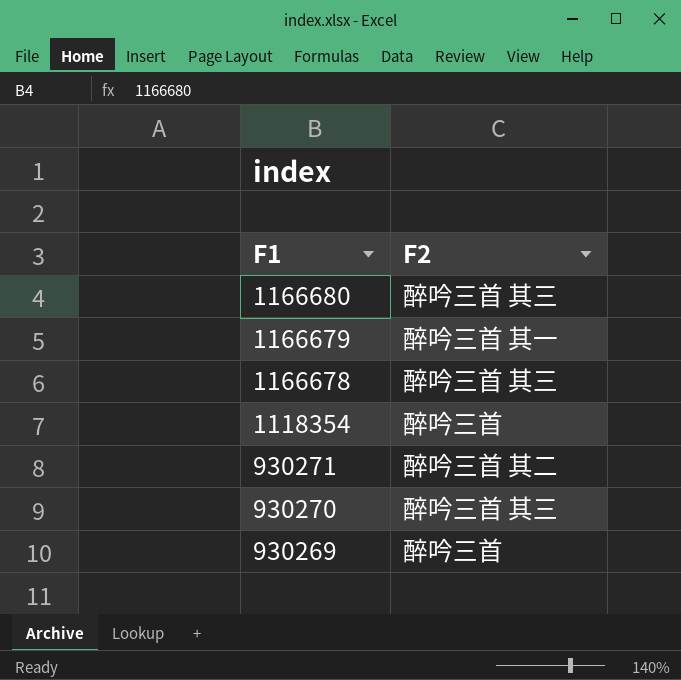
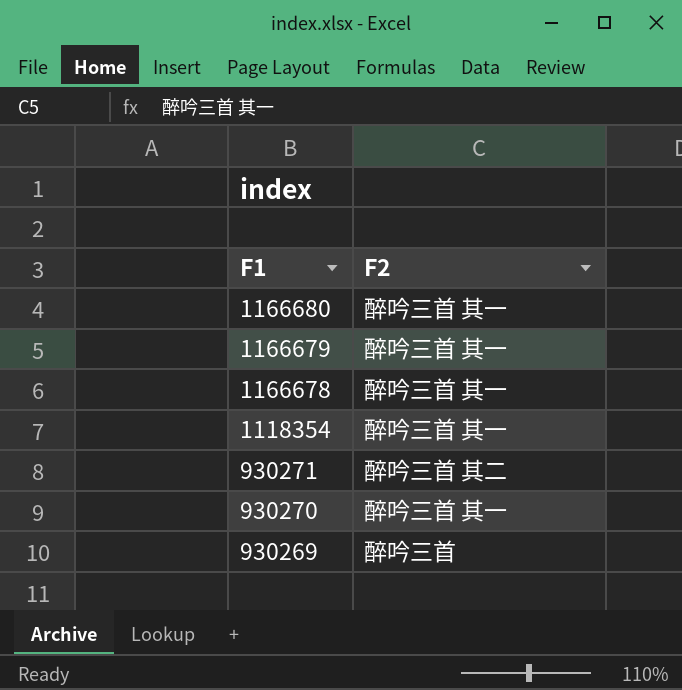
1166680 | F2: 醉吟三首 其三 -> 醉吟三首 其一
1166678 | F2: 醉吟三首 其三 -> 醉吟三首 其一
1118354 | F2: 醉吟三首 -> 醉吟三首 其一
930270 | F2: 醉吟三首 其三 -> 醉吟三首 其一

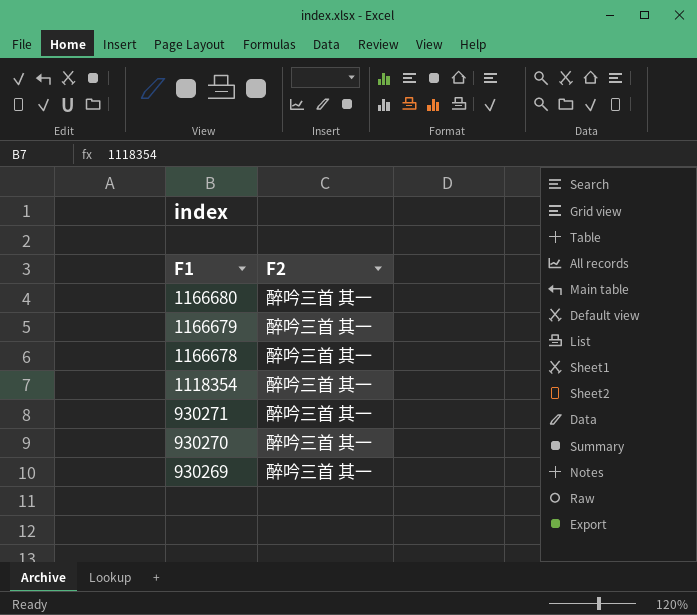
930271 | F2: 醉吟三首 其二 -> 醉吟三首 其一
930269 | F2: 醉吟三首 -> 醉吟三首 其一

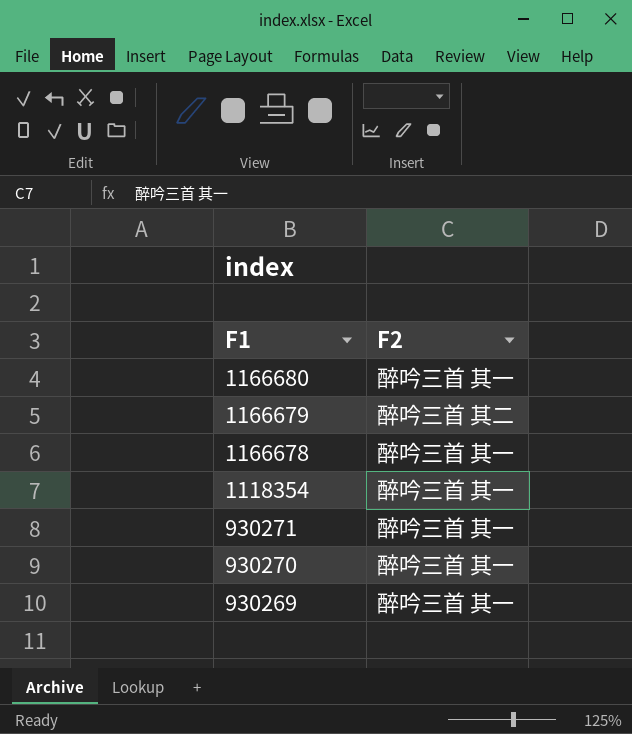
1166679 | F2: 醉吟三首 其一 -> 醉吟三首 其二

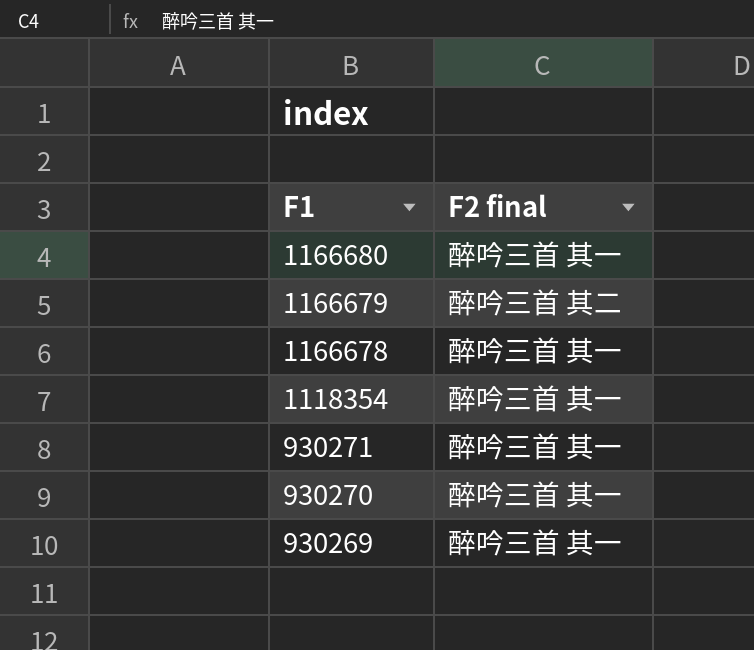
column name: F2 -> F2 final

